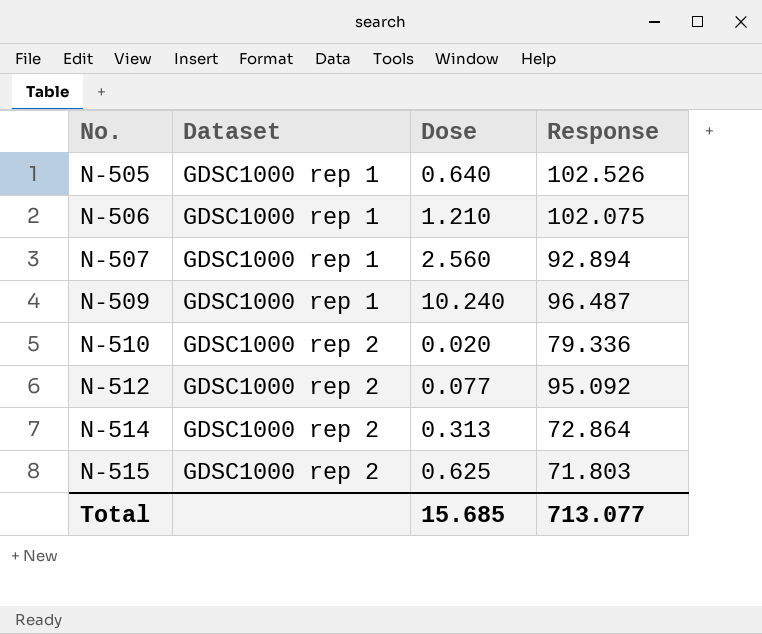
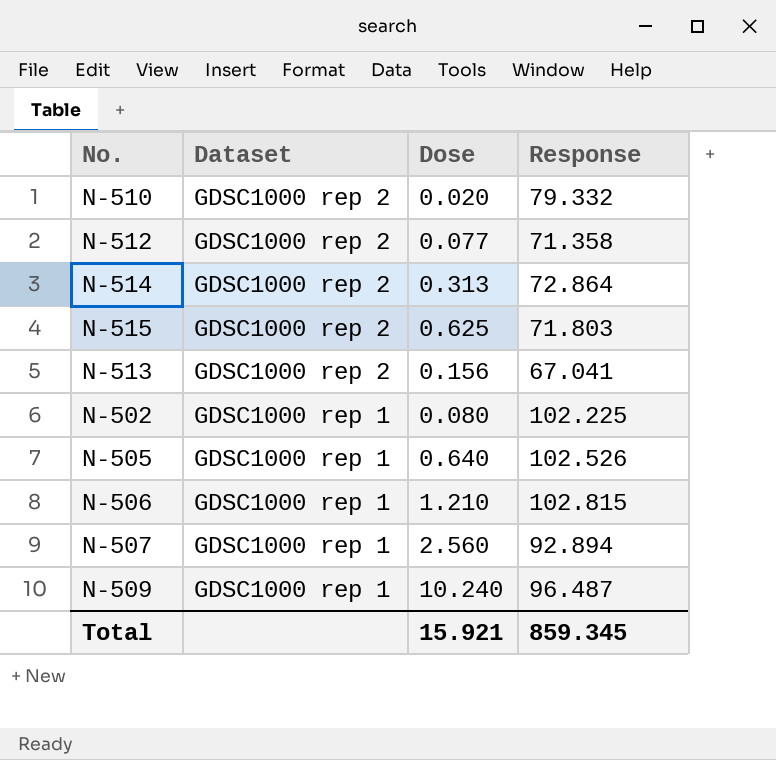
row order: No. ascending -> Dataset descending
N-510 | Response: 79.336 -> 79.332
N-512 | Response: 95.092 -> 71.358
row N-513: none -> GDSC1000 rep 2 | 0.156 | 67.041
row N-502: none -> GDSC1000 rep 1 | 0.080 | 102.225
N-506 | Response: 102.075 -> 102.815
Total | Dose: 15.685 -> 15.921
Total | Response: 713.077 -> 859.345

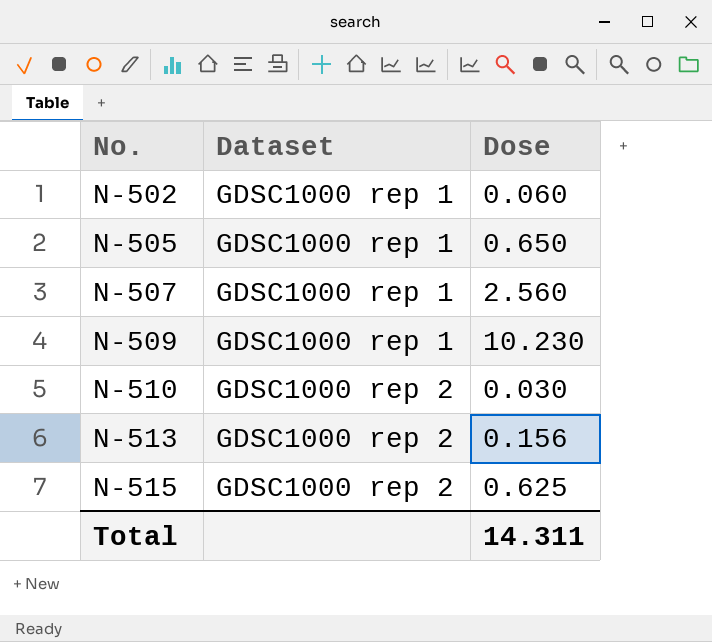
row order: Dataset descending -> No. ascending
column Response | position: 4 -> none
row N-512: GDSC1000 rep 2 | 0.077 | 71.358 -> none
row N-514: GDSC1000 rep 2 | 0.313 | 72.864 -> none
row N-506: GDSC1000 rep 1 | 1.210 | 102.815 -> none
N-502 | Dose: 0.080 -> 0.060
N-505 | Dose: 0.640 -> 0.650
N-509 | Dose: 10.240 -> 10.230
N-510 | Dose: 0.020 -> 0.030
Total | Dose: 15.921 -> 14.311

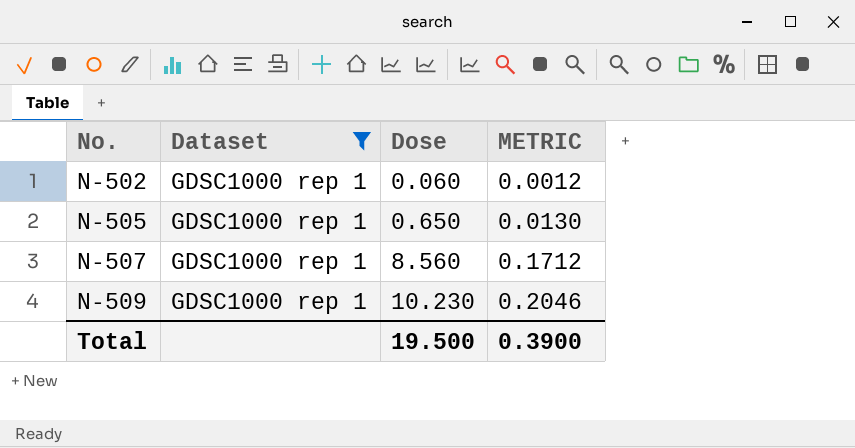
filter: none -> Dataset = GDSC1000 rep 1
column METRIC | formula: none -> [Dose] * 0.02
N-507 | Dose: 2.560 -> 8.560
Total | Dose: 14.311 -> 19.500

